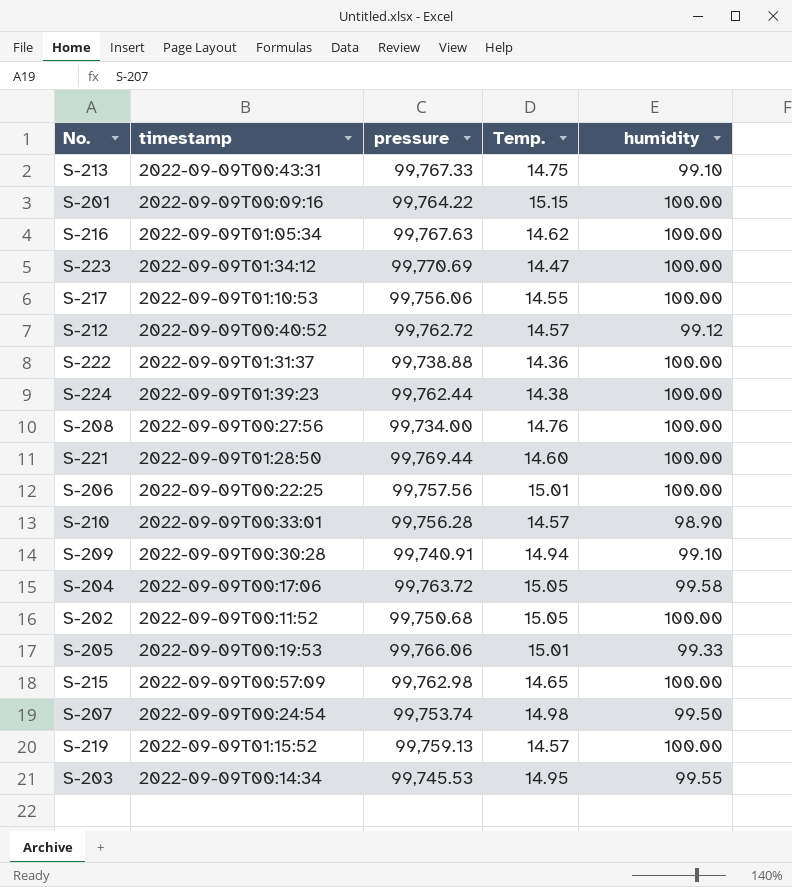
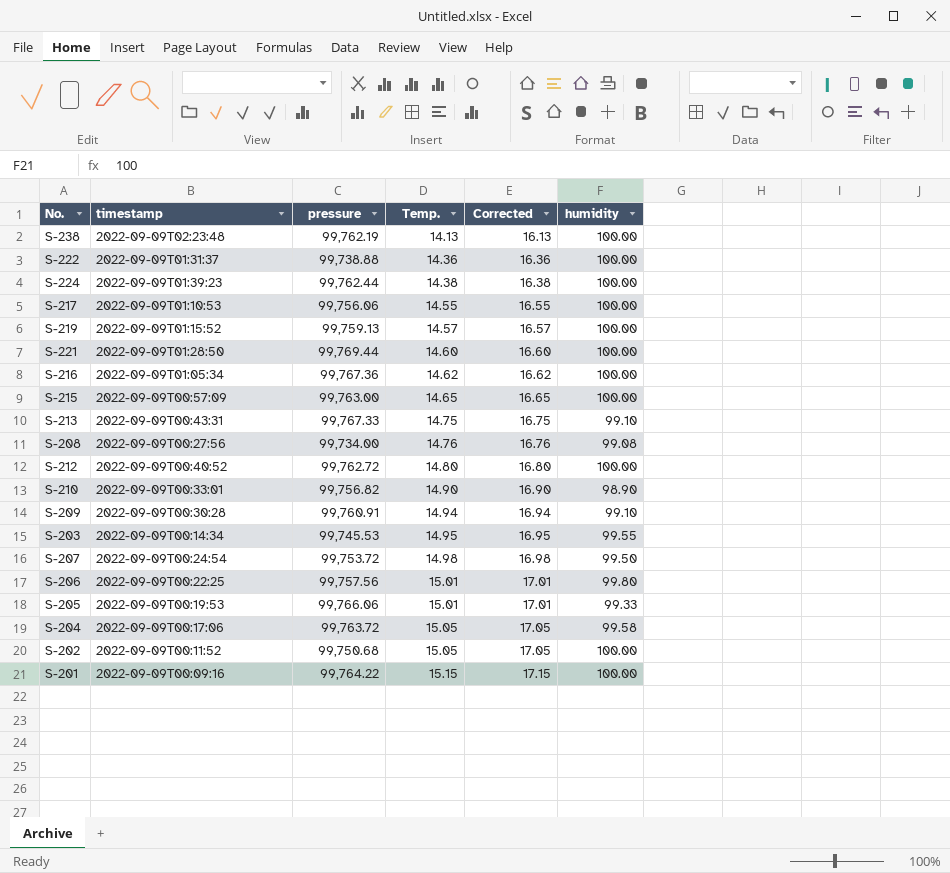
row order: none -> Temp. ascending
column Corrected | formula: none -> [Temp.] + 2
row S-223: 2022-09-09T01:34:12 | 99,770.69 | 14.47 | 100.00 -> none
row S-238: none -> 2022-09-09T02:23:48 | 99,762.19 | 14.13 | 16.13 | 100.00
S-216 | pressure: 99,767.63 -> 99,767.36
S-215 | pressure: 99,762.98 -> 99,763.00
S-208 | humidity: 100.00 -> 99.08
S-212 | Temp.: 14.57 -> 14.80
S-212 | humidity: 99.12 -> 100.00
S-210 | pressure: 99,756.28 -> 99,756.82
S-210 | Temp.: 14.57 -> 14.90
S-209 | pressure: 99,740.91 -> 99,760.91
S-207 | pressure: 99,753.74 -> 99,753.72
S-206 | humidity: 100.00 -> 99.80

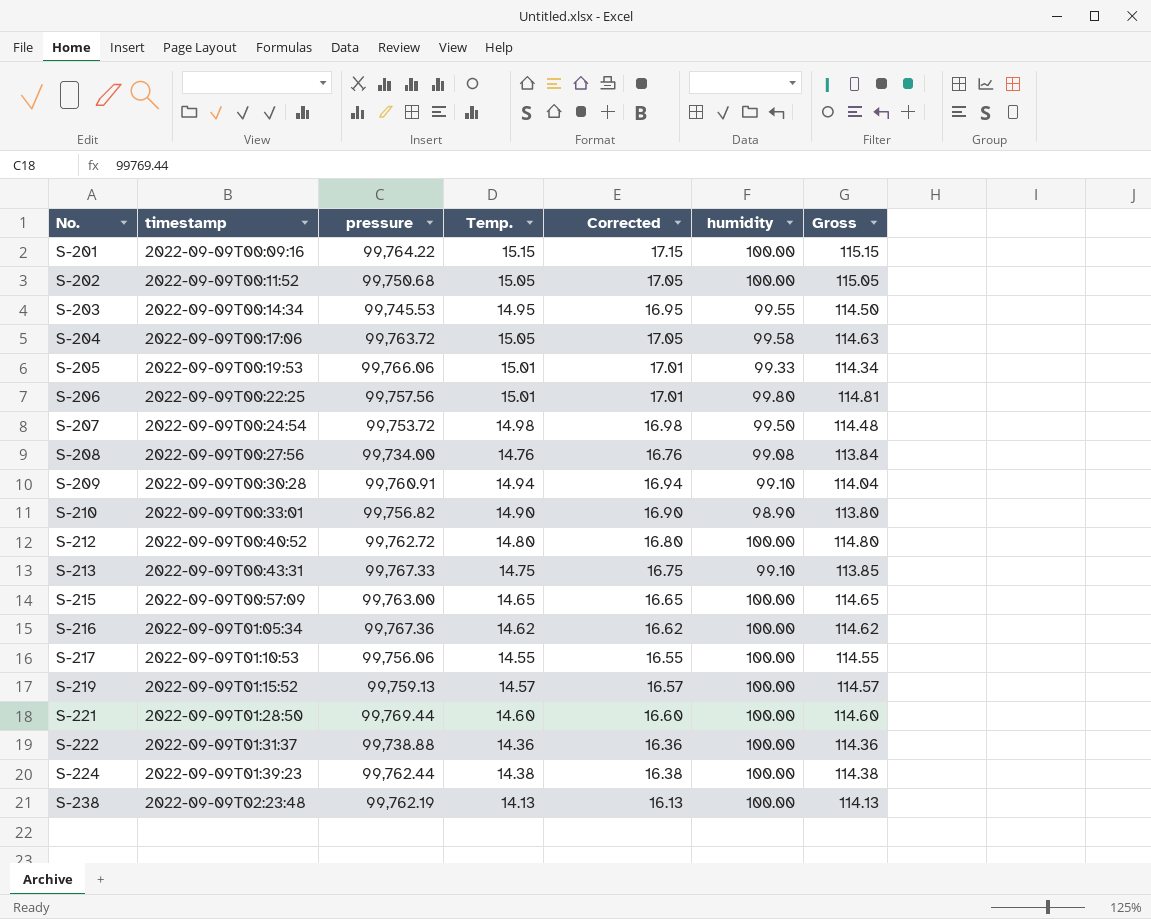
row order: Temp. ascending -> No. ascending
column Gross | formula: none -> [Temp.] + [humidity]

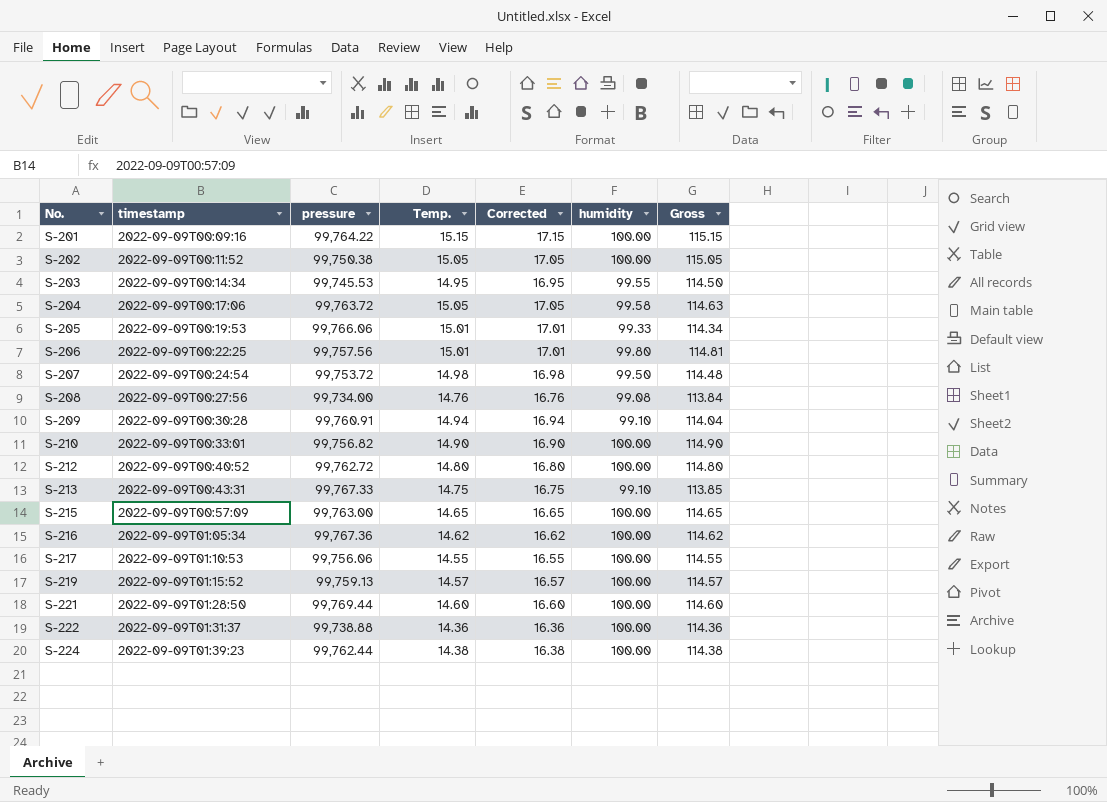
row S-238: 2022-09-09T02:23:48 | 99,762.19 | 14.13 | 16.13 | 100.00 | 114.13 -> none
S-202 | pressure: 99,750.68 -> 99,750.38
S-210 | humidity: 98.90 -> 100.00
S-210 | Gross: 113.80 -> 114.90

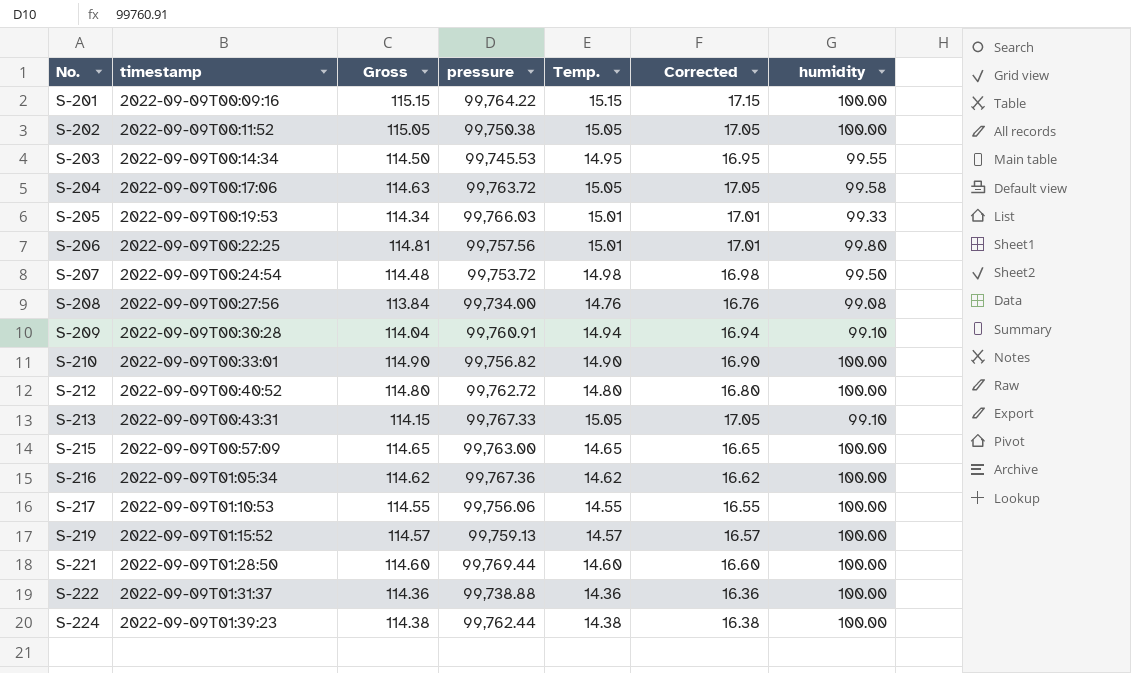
column Gross | position: 7 -> 3
S-205 | pressure: 99,766.06 -> 99,766.03
S-213 | Gross: 113.85 -> 114.15
S-213 | Temp.: 14.75 -> 15.05
S-213 | Corrected: 16.75 -> 17.05

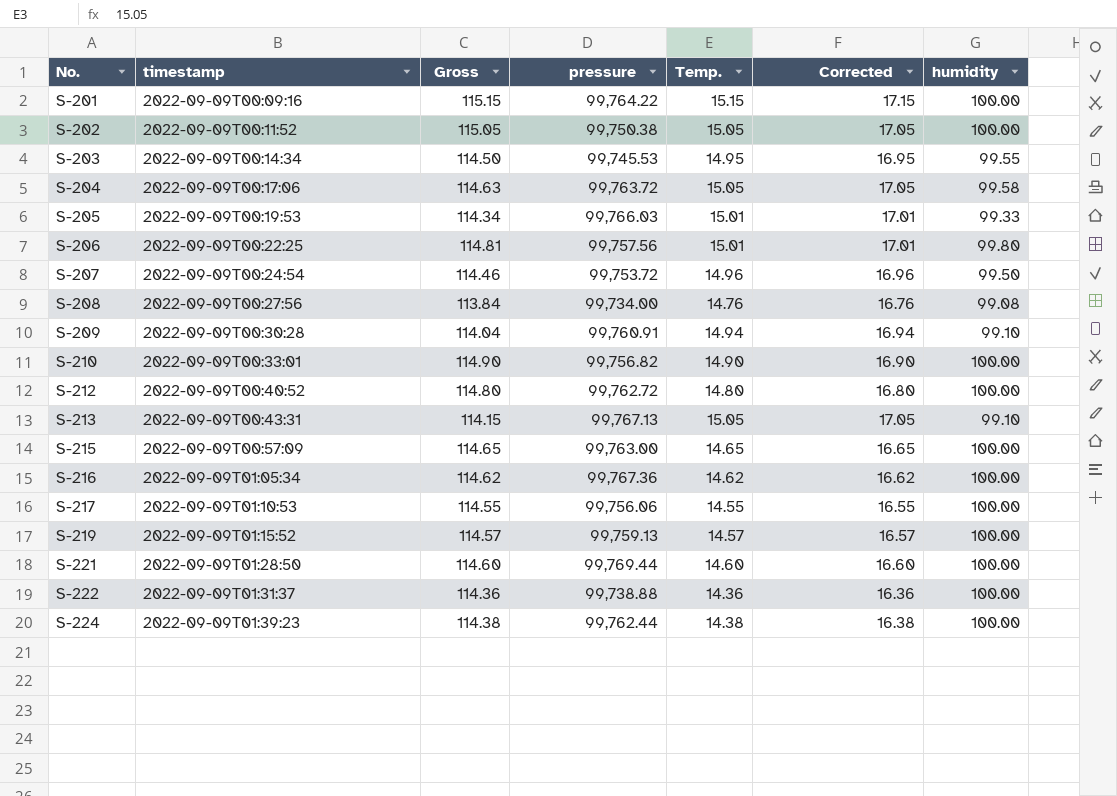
S-207 | Gross: 114.48 -> 114.46
S-207 | Temp.: 14.98 -> 14.96
S-207 | Corrected: 16.98 -> 16.96
S-213 | pressure: 99,767.33 -> 99,767.13

